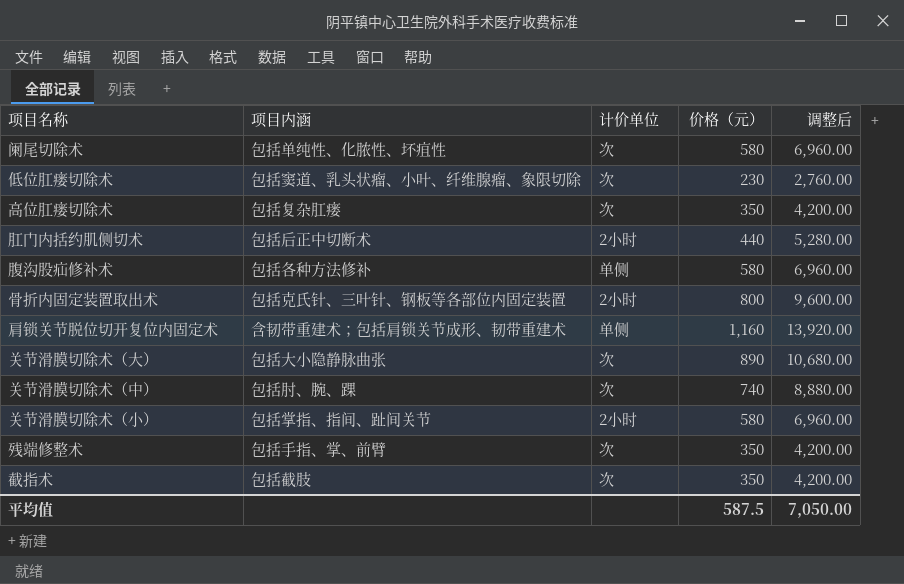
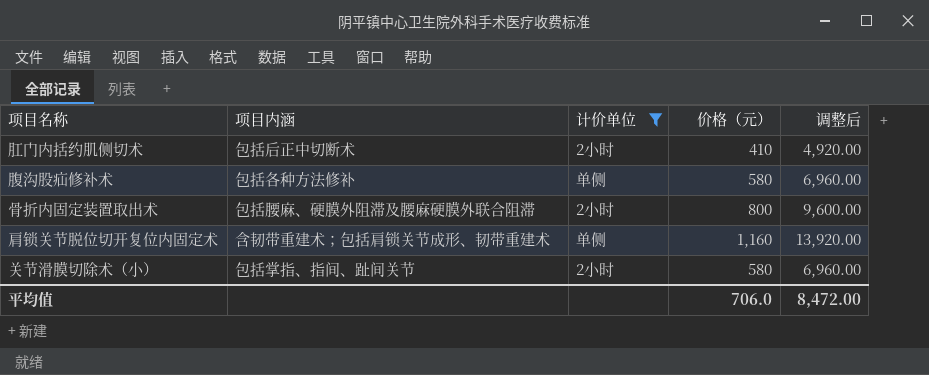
filter: none -> 计价单位 != 次
肛门内括约肌侧切术 | 价格（元）: 440 -> 410
肛门内括约肌侧切术 | 调整后: 5,280.00 -> 4,920.00
骨折内固定装置取出术 | 项目内涵: 包括克氏针、三叶针、钢板等各部位内固定装置 -> 包括腰麻、硬膜外阻滞及腰麻硬膜外联合阻滞
平均值 | 价格（元）: 587.5 -> 706.0
平均值 | 调整后: 7,050.00 -> 8,472.00

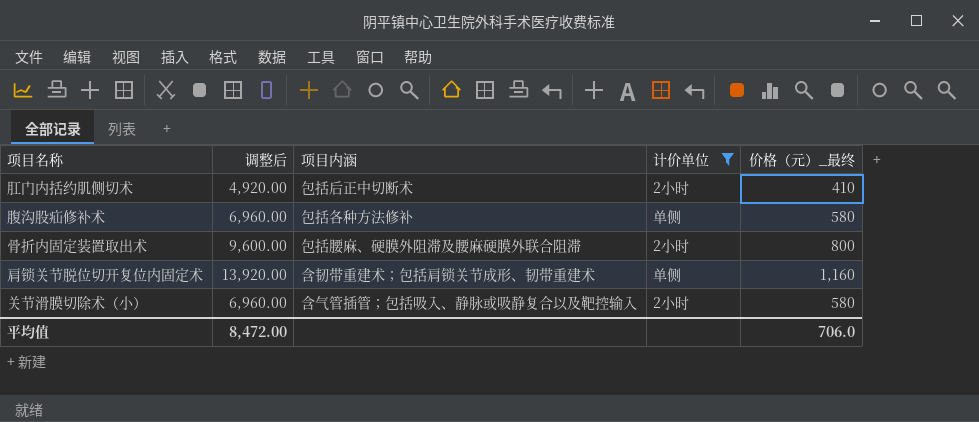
column 调整后 | position: 5 -> 2
column name: 价格（元） -> 价格（元）_最终
关节滑膜切除术（小） | 项目内涵: 包括掌指、指间、趾间关节 -> 含气管插管；包括吸入、静脉或吸静复合以及靶控输入

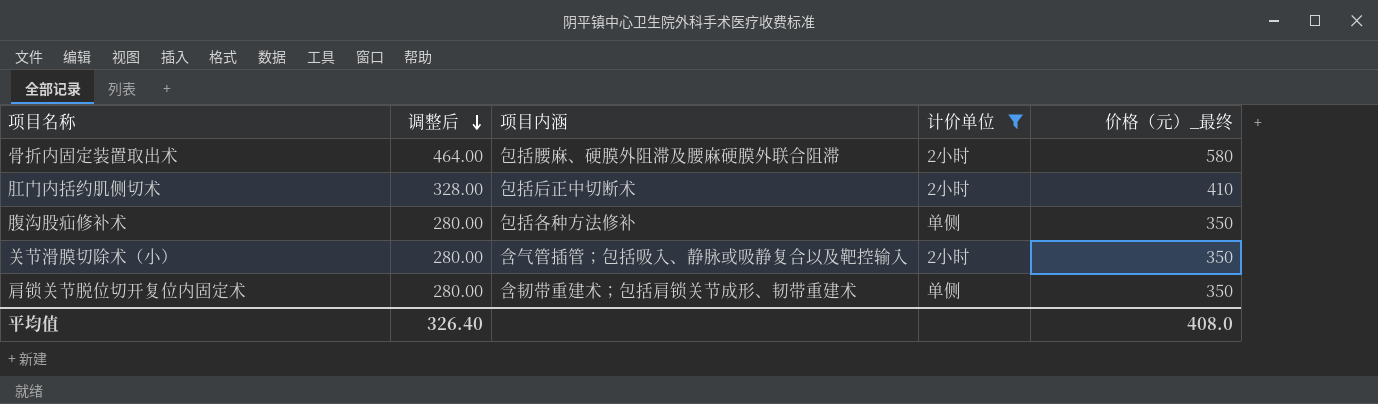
row order: none -> 调整后 descending
column 调整后 | formula: [价格（元）_最终] * 12 -> [价格（元）_最终] * 0.8
骨折内固定装置取出术 | 价格（元）_最终: 800 -> 580
腹沟股疝修补术 | 价格（元）_最终: 580 -> 350
关节滑膜切除术（小） | 价格（元）_最终: 580 -> 350
肩锁关节脱位切开复位内固定术 | 价格（元）_最终: 1,160 -> 350
平均值 | 调整后: 8,472.00 -> 326.40
平均值 | 价格（元）_最终: 706.0 -> 408.0

